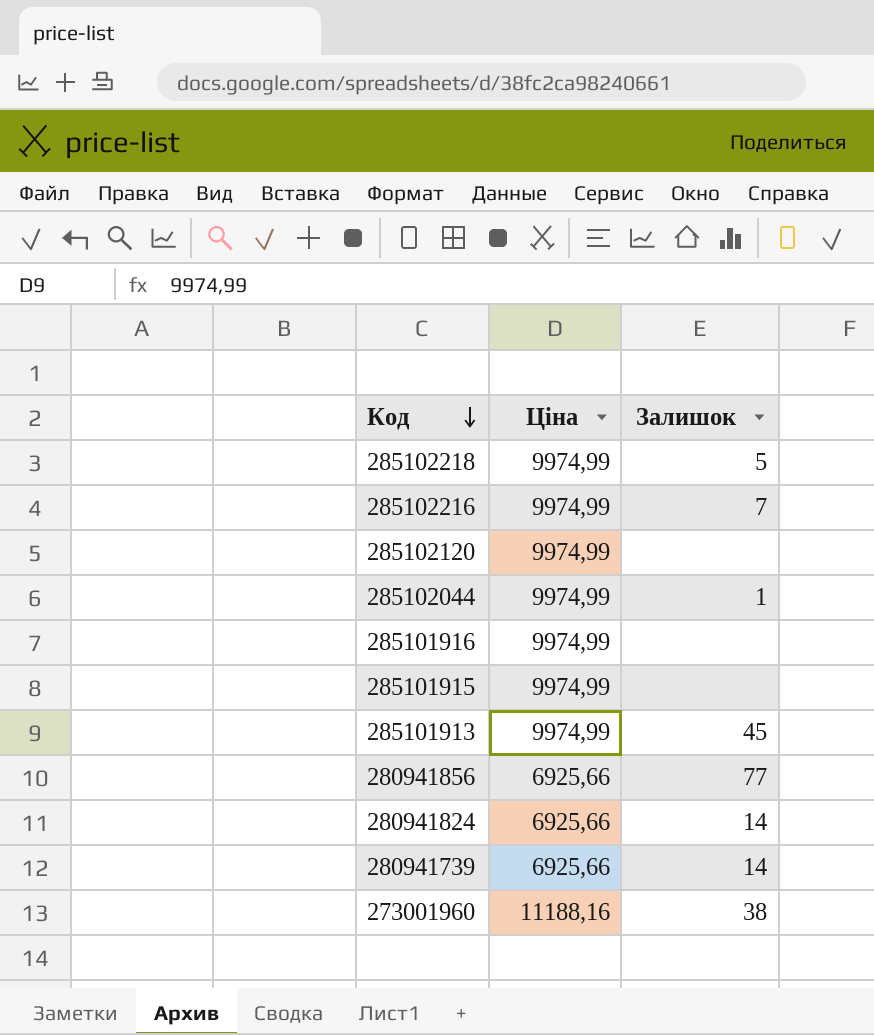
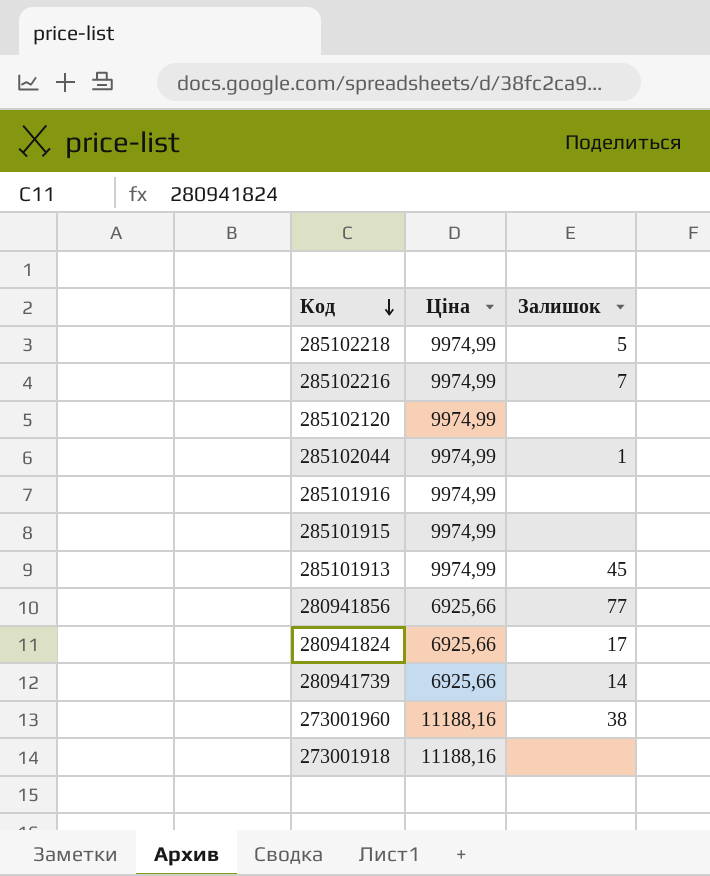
280941824 | Залишок: 14 -> 17
row 273001918: none -> 11188,16 | none

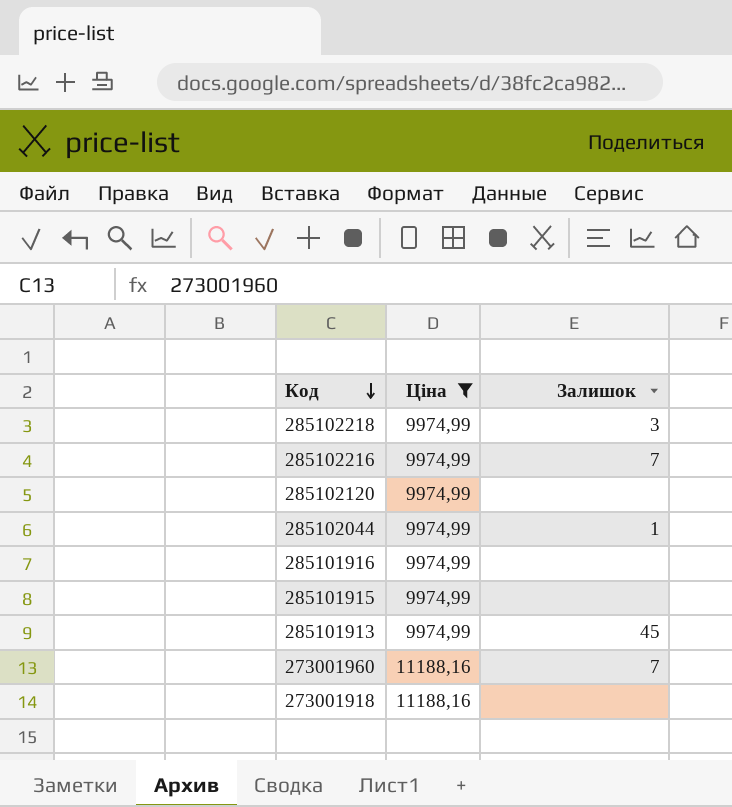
filter: none -> Ціна != 6925,66
285102218 | Залишок: 5 -> 3
273001960 | Залишок: 38 -> 7

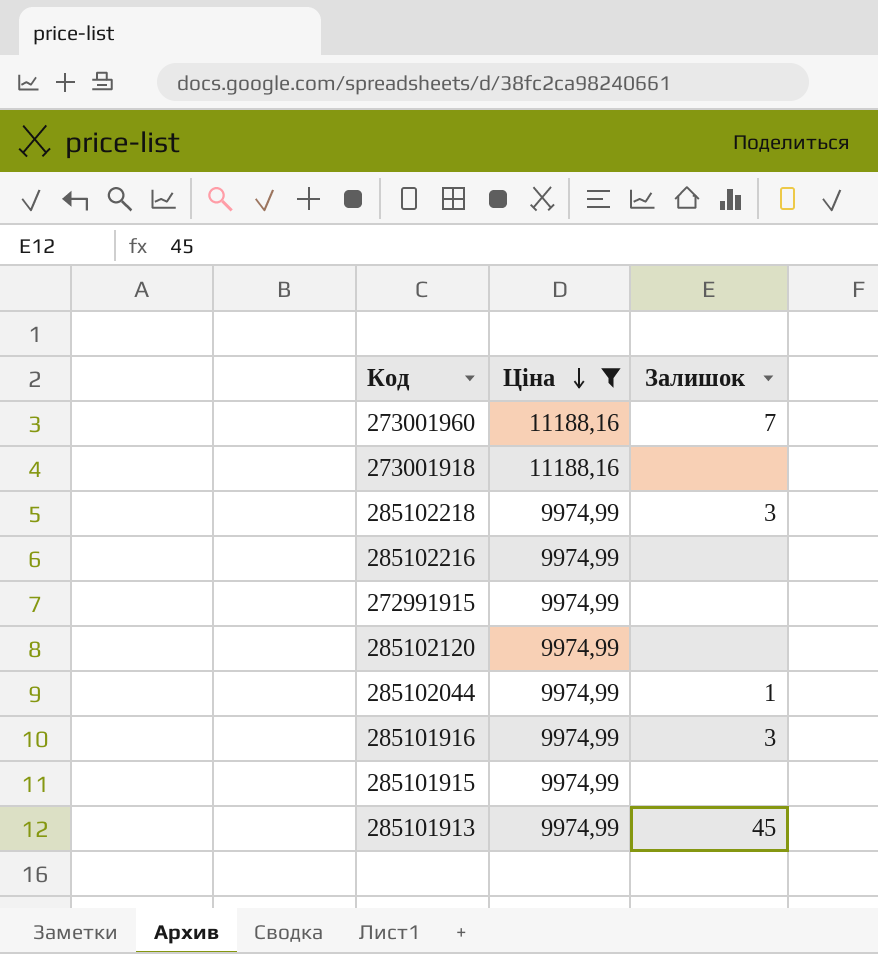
row order: Код descending -> Ціна descending
285102216 | Залишок: 7 -> none
row 272991915: none -> 9974,99 | none
285101916 | Залишок: none -> 3

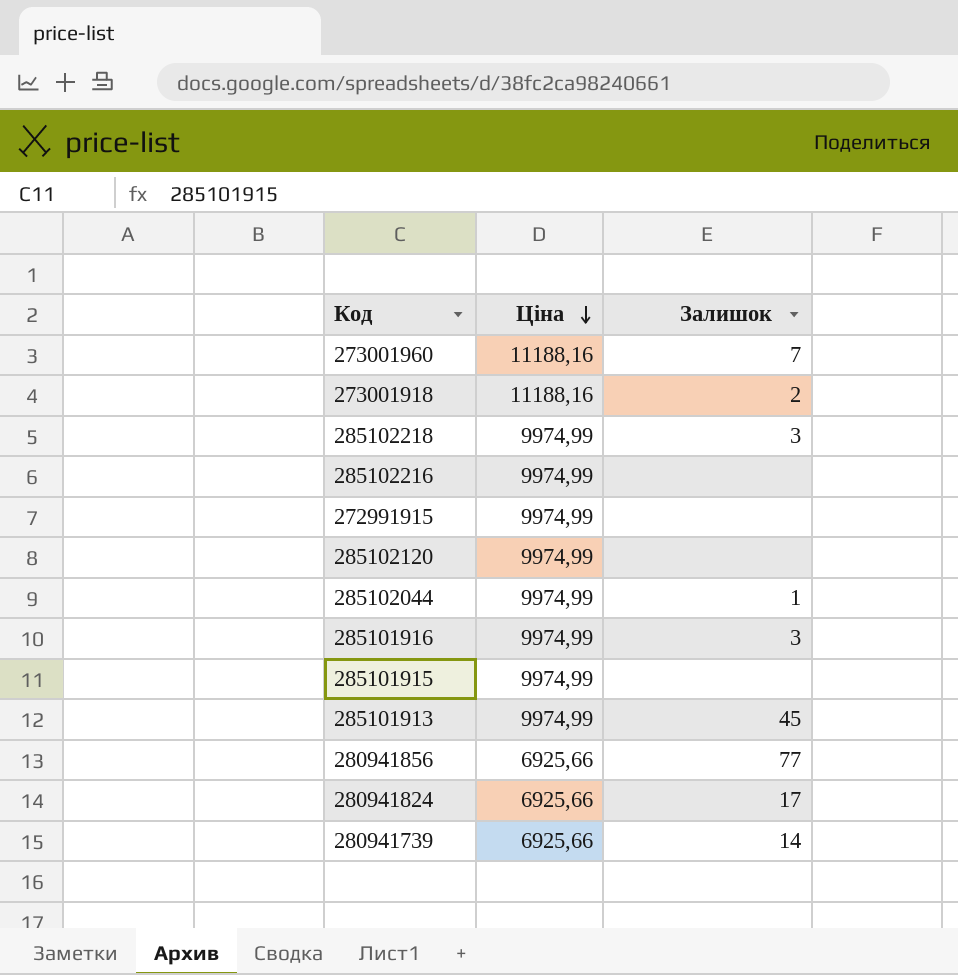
filter: Ціна != 6925,66 -> none
273001918 | Залишок: none -> 2

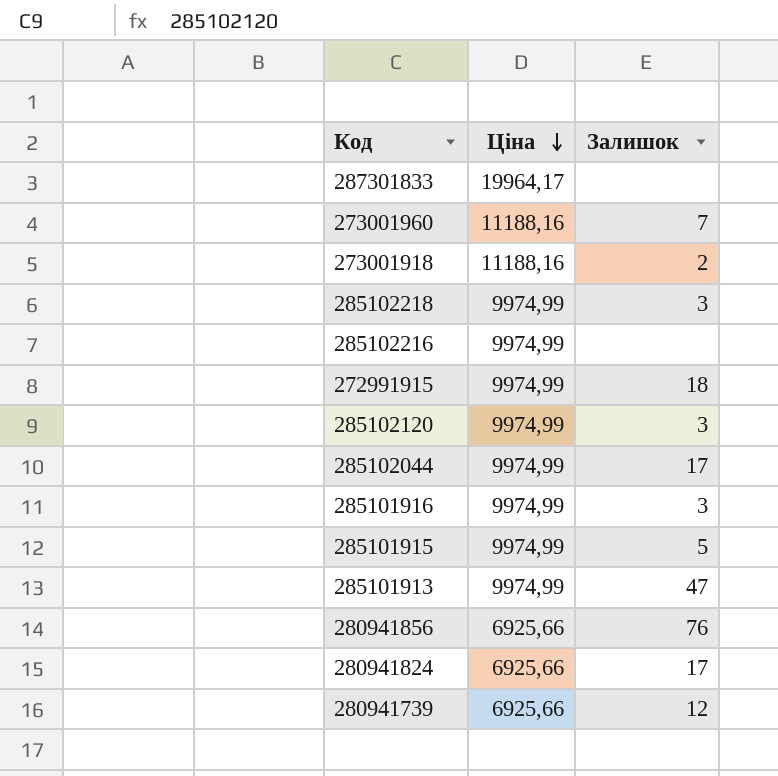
row 287301833: none -> 19964,17 | none
272991915 | Залишок: none -> 18
285102120 | Залишок: none -> 3
285102044 | Залишок: 1 -> 17
285101915 | Залишок: none -> 5
285101913 | Залишок: 45 -> 47
280941856 | Залишок: 77 -> 76
280941739 | Залишок: 14 -> 12

